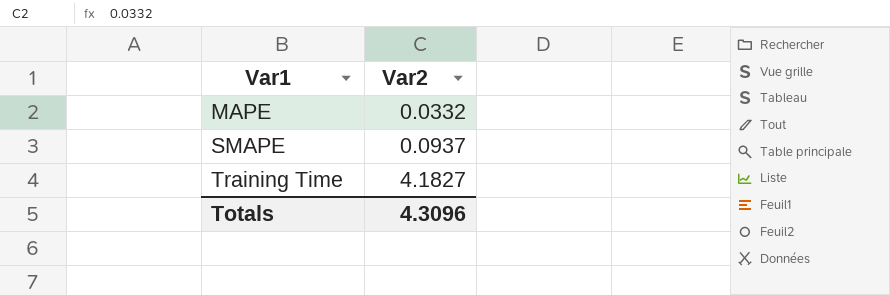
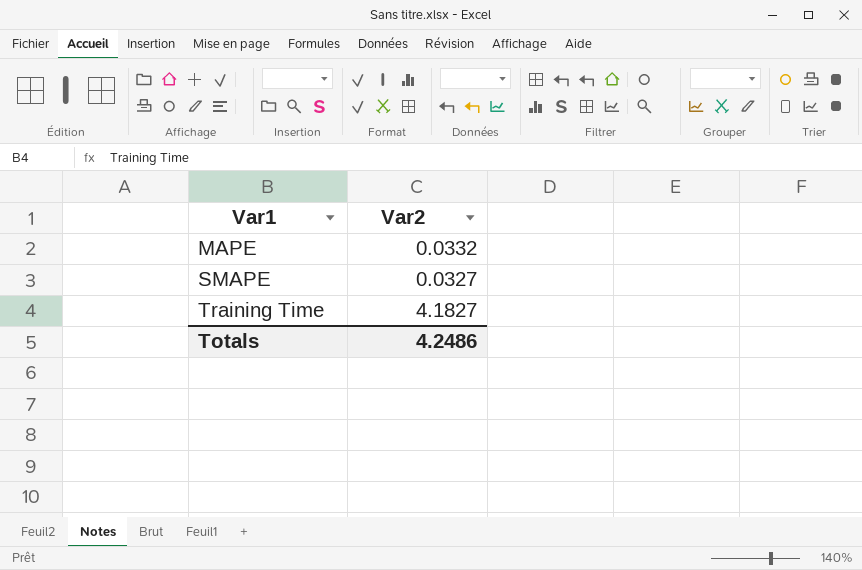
SMAPE | Var2: 0.0937 -> 0.0327
Totals | Var2: 4.3096 -> 4.2486

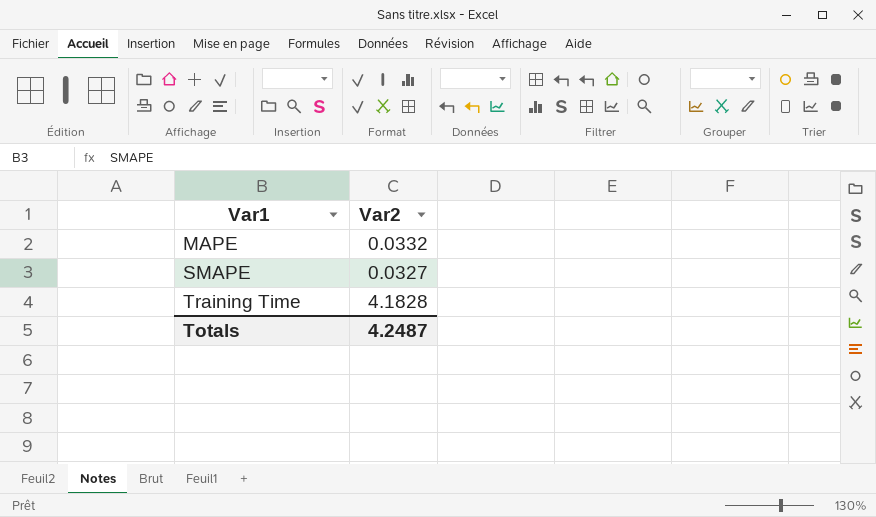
Training Time | Var2: 4.1827 -> 4.1828
Totals | Var2: 4.2486 -> 4.2487

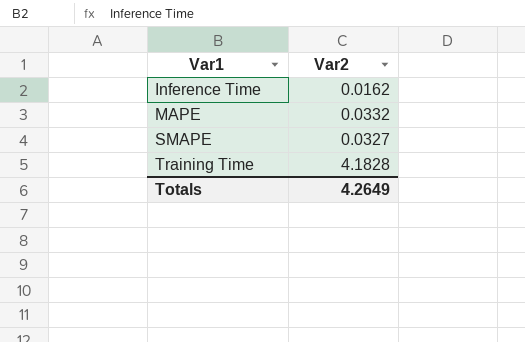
row Inference Time: none -> 0.0162
Totals | Var2: 4.2487 -> 4.2649

